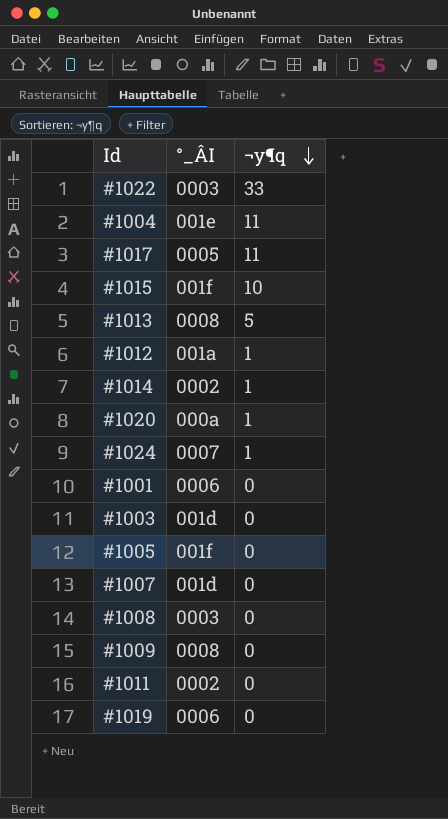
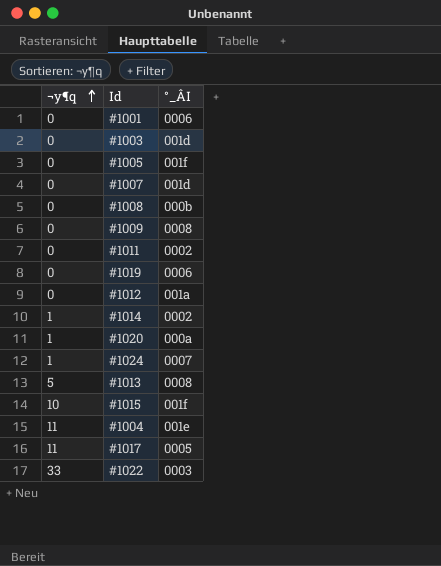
row order: ¬y¶q descending -> ¬y¶q ascending
column ¬y¶q | position: 3 -> 1
#1008 | °_ÂI: 0003 -> 000b
#1012 | ¬y¶q: 1 -> 0

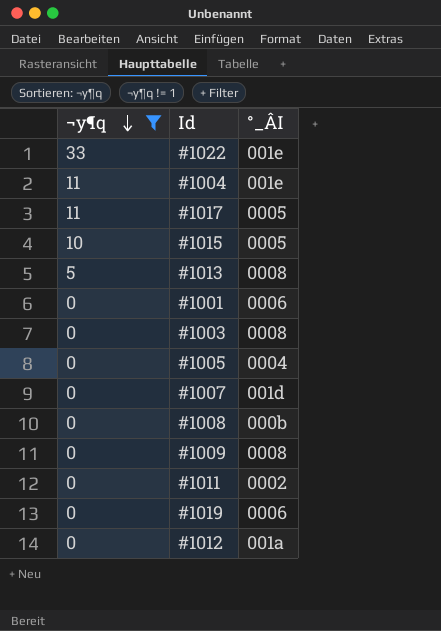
filter: none -> ¬y¶q != 1
row order: ¬y¶q ascending -> ¬y¶q descending
#1022 | °_ÂI: 0003 -> 001e
#1015 | °_ÂI: 001f -> 0005
#1003 | °_ÂI: 001d -> 0008
#1005 | °_ÂI: 001f -> 0004

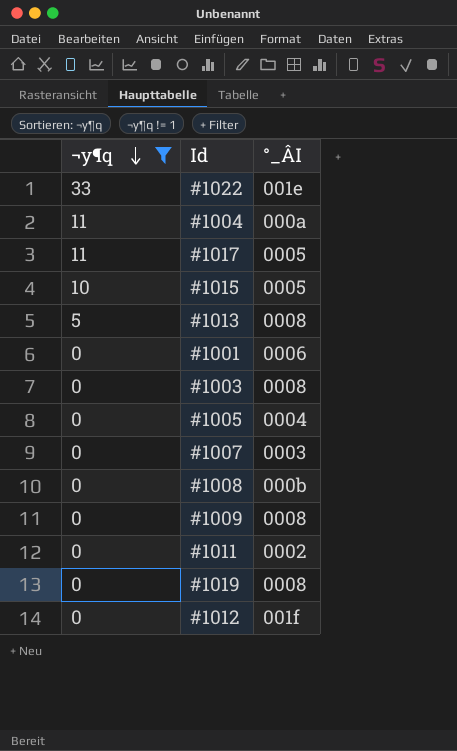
#1004 | °_ÂI: 001e -> 000a
#1007 | °_ÂI: 001d -> 0003
#1019 | °_ÂI: 0006 -> 0008
#1012 | °_ÂI: 001a -> 001f

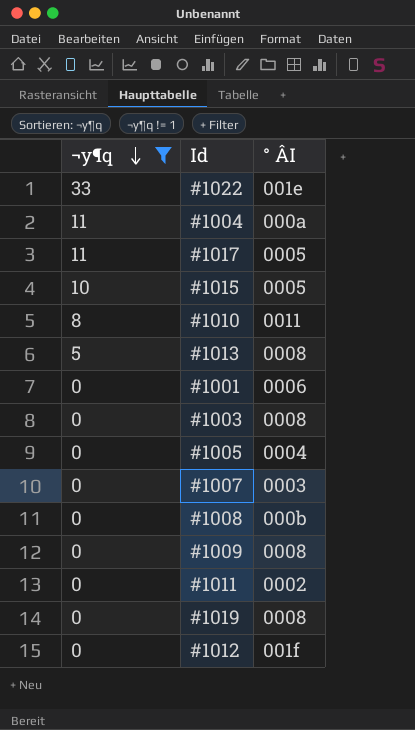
column name: °_ÂI -> ° ÂI
row #1010: none -> 8 | 0011

